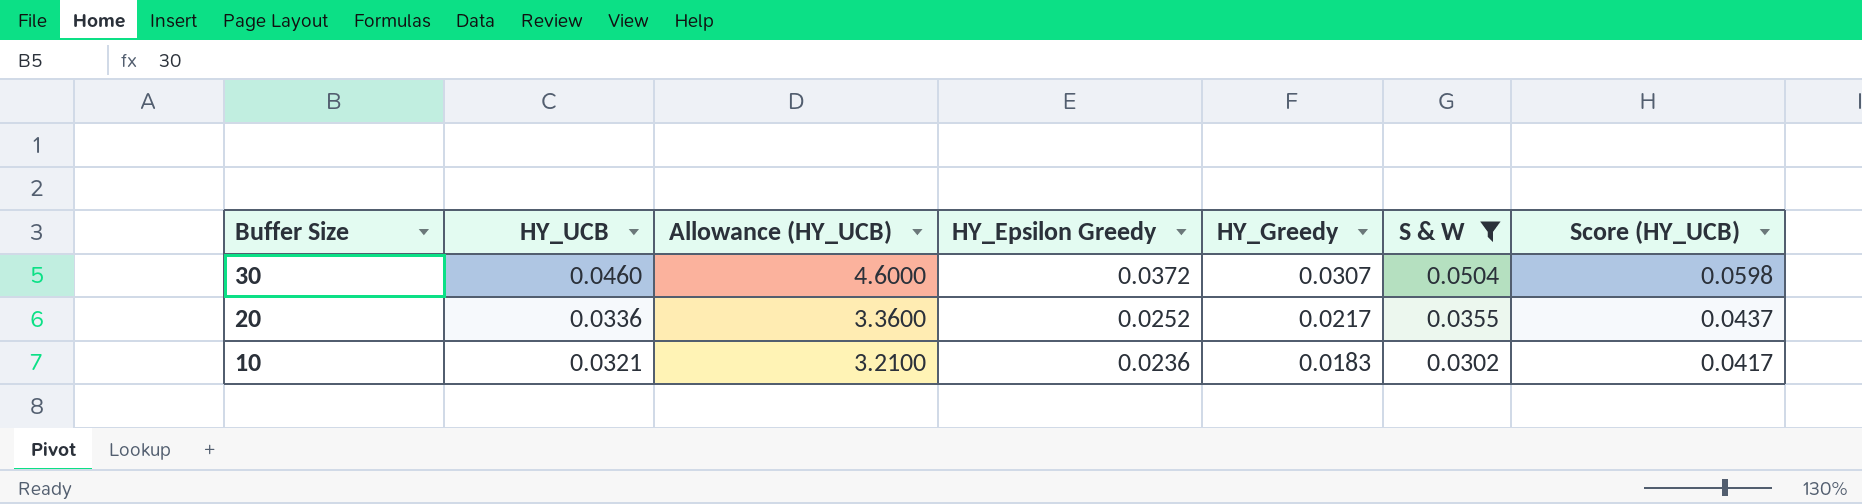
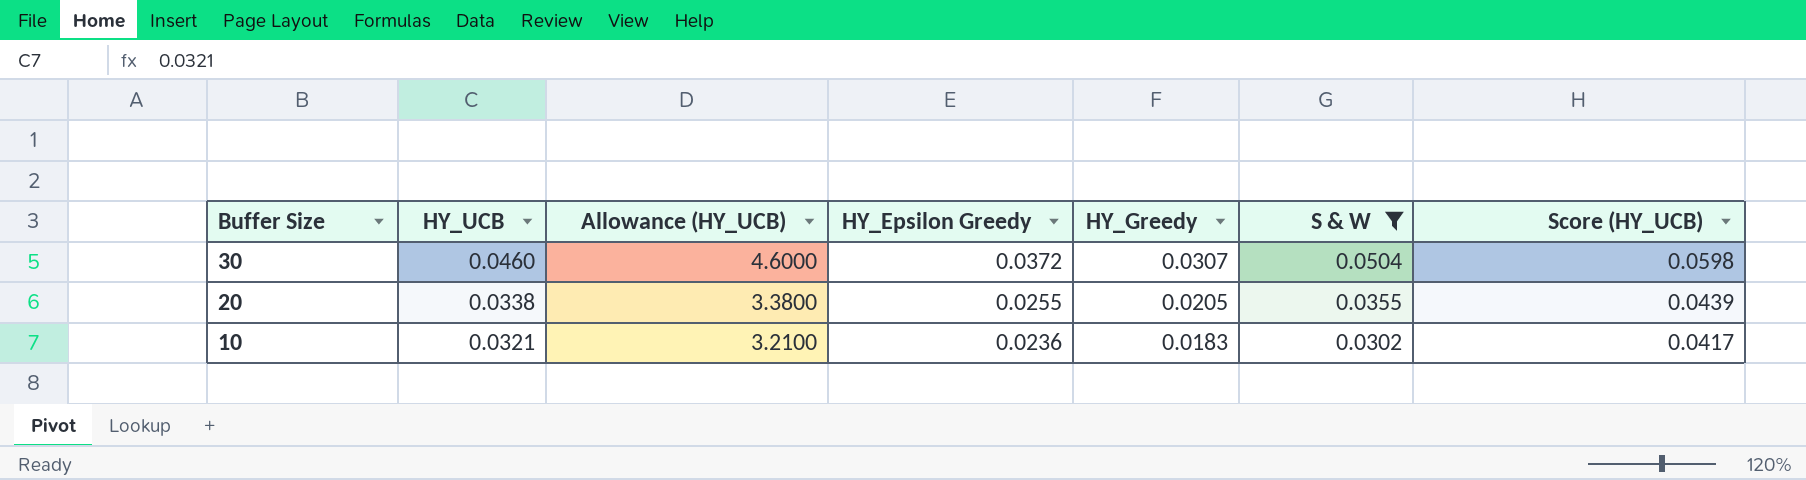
20 | HY_UCB: 0.0336 -> 0.0338
20 | Allowance (HY_UCB): 3.3600 -> 3.3800
20 | HY_Epsilon Greedy: 0.0252 -> 0.0255
20 | HY_Greedy: 0.0217 -> 0.0205
20 | Score (HY_UCB): 0.0437 -> 0.0439

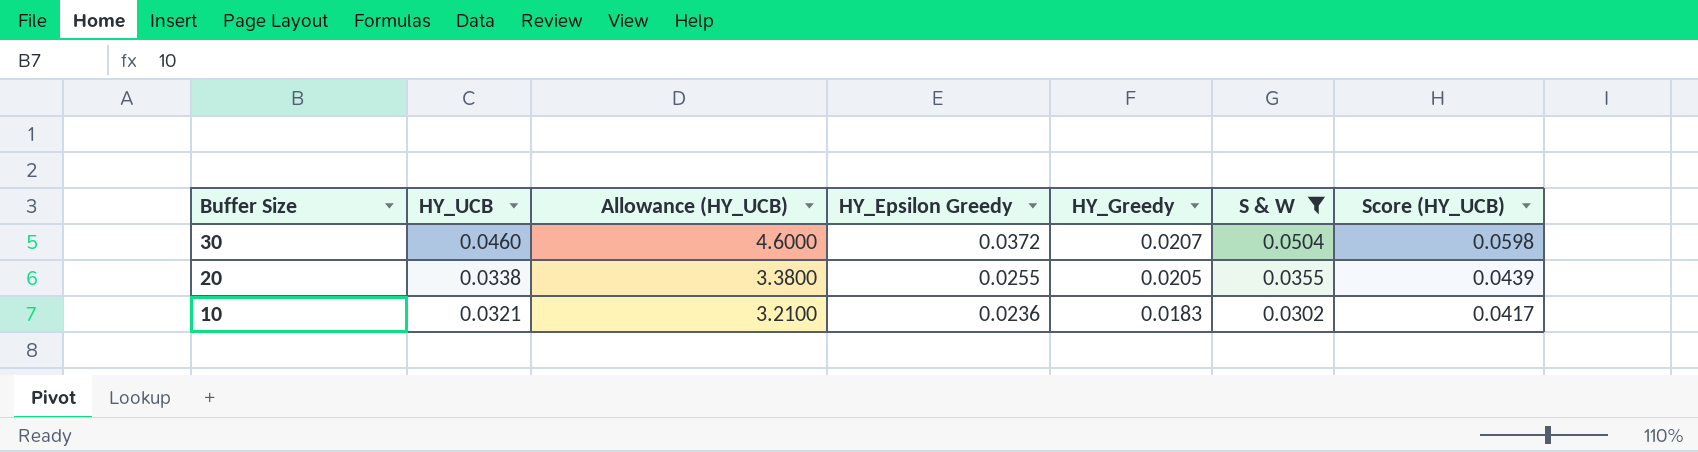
30 | HY_Greedy: 0.0307 -> 0.0207

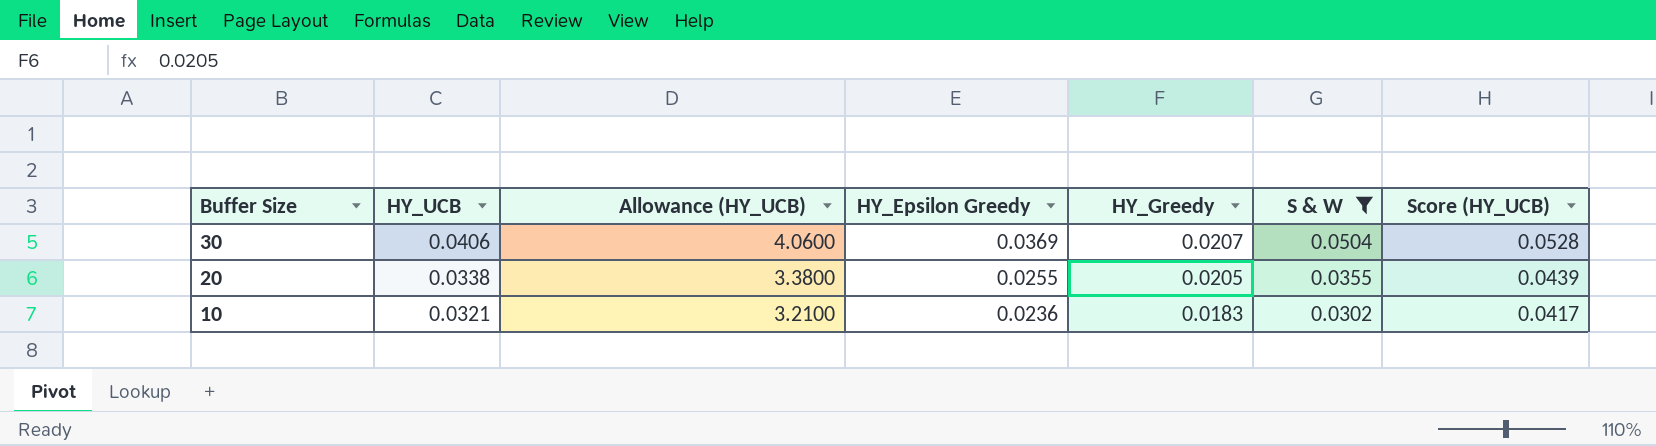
30 | HY_UCB: 0.0460 -> 0.0406
30 | Allowance (HY_UCB): 4.6000 -> 4.0600
30 | HY_Epsilon Greedy: 0.0372 -> 0.0369
30 | Score (HY_UCB): 0.0598 -> 0.0528

